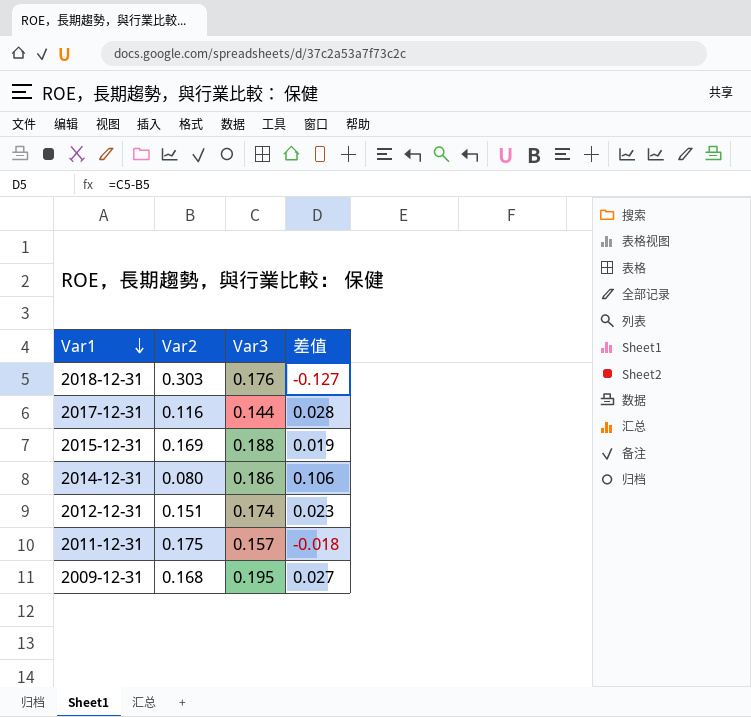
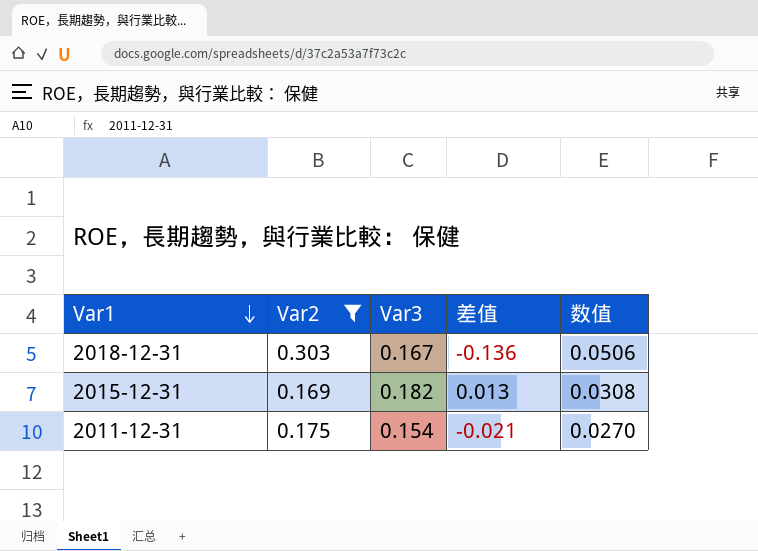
filter: none -> Var2 >= 0.169
column 数值 | formula: none -> [Var2] * [Var3]
2018-12-31 | Var3: 0.176 -> 0.167
2018-12-31 | 差值: -0.127 -> -0.136
2015-12-31 | Var3: 0.188 -> 0.182
2015-12-31 | 差值: 0.019 -> 0.013
2011-12-31 | Var3: 0.157 -> 0.154
2011-12-31 | 差值: -0.018 -> -0.021

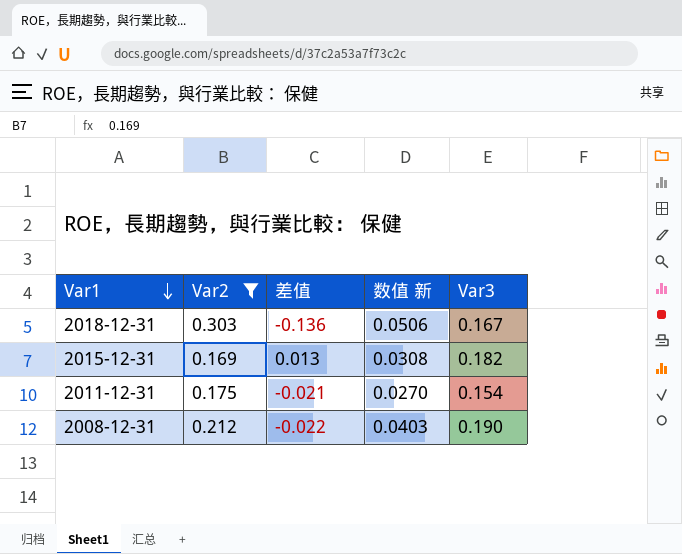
column name: 数值 -> 数值 新
column Var3 | position: 3 -> 5
row 2008-12-31: none -> 0.212 | -0.022 | 0.0403 | 0.190

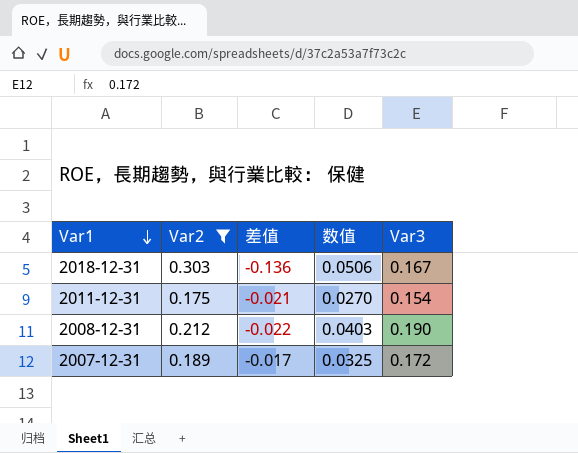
column name: 数值 新 -> 数值
row 2015-12-31: 0.169 | 0.013 | 0.0308 | 0.182 -> none
row 2007-12-31: none -> 0.189 | -0.017 | 0.0325 | 0.172

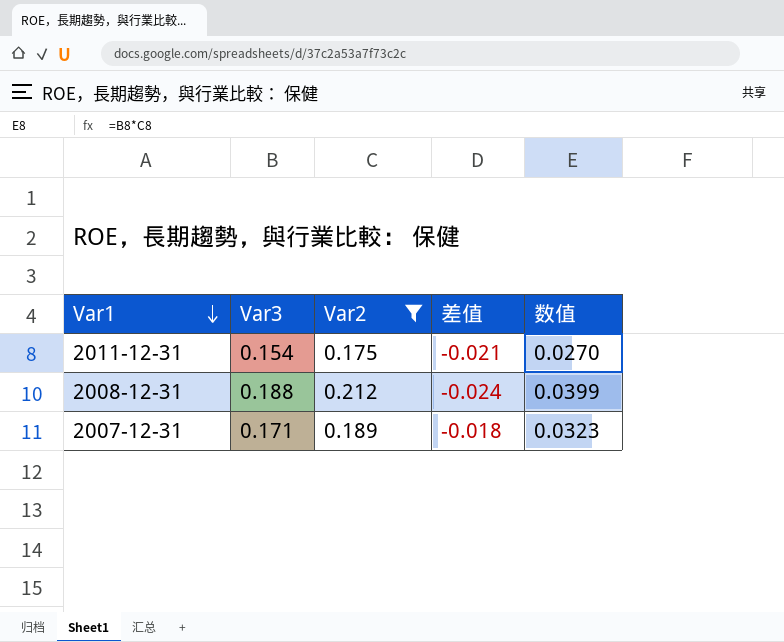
column Var3 | position: 5 -> 2
row 2018-12-31: 0.303 | -0.136 | 0.0506 | 0.167 -> none
2008-12-31 | Var3: 0.190 -> 0.188
2008-12-31 | 差值: -0.022 -> -0.024
2008-12-31 | 数值: 0.0403 -> 0.0399
2007-12-31 | Var3: 0.172 -> 0.171
2007-12-31 | 差值: -0.017 -> -0.018
2007-12-31 | 数值: 0.0325 -> 0.0323

